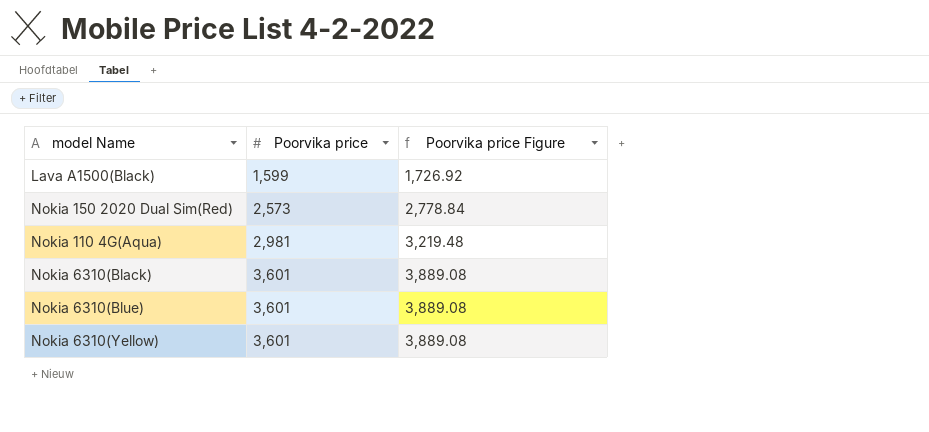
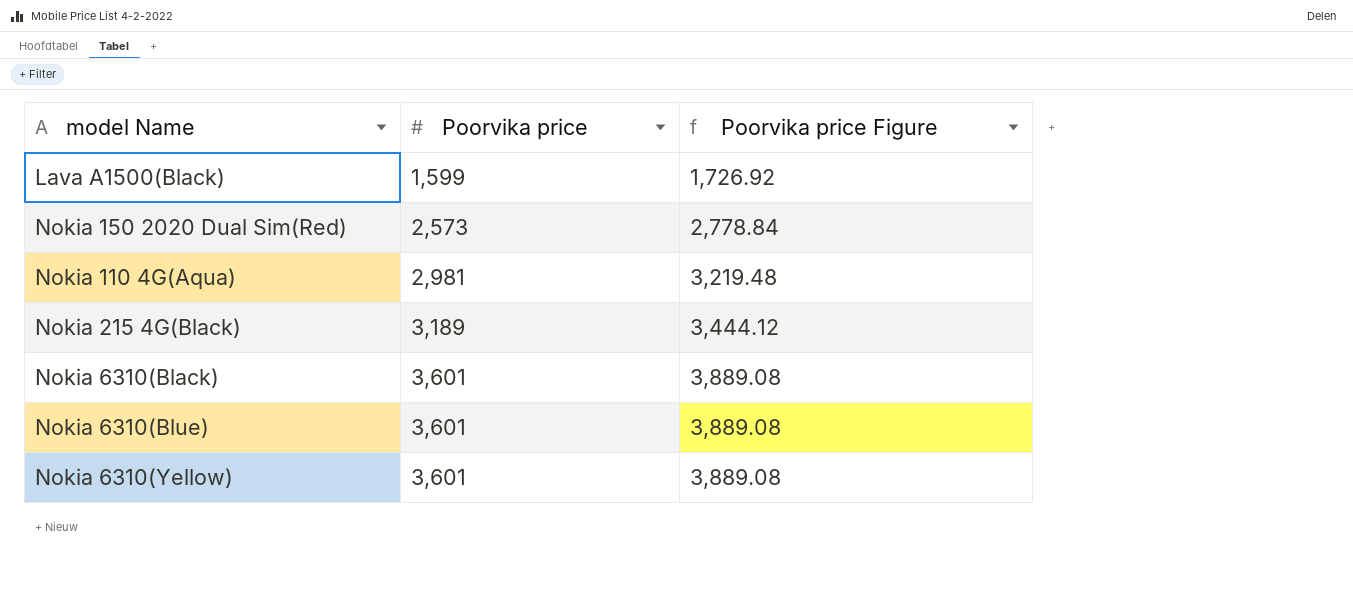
row Nokia 215 4G(Black): none -> 3,189 | 3,444.12

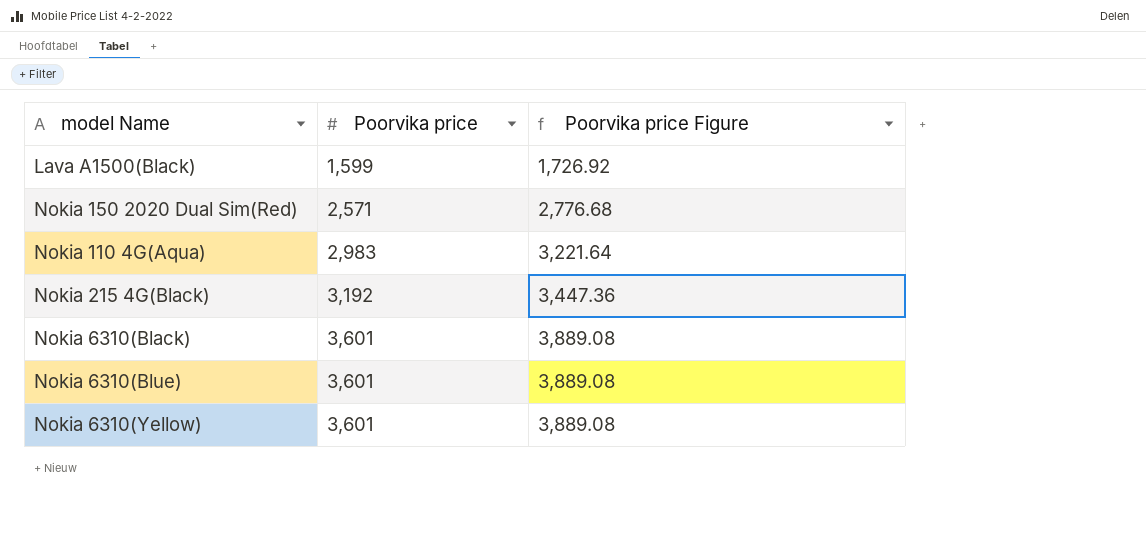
Nokia 150 2020 Dual Sim(Red) | Poorvika price: 2,573 -> 2,571
Nokia 150 2020 Dual Sim(Red) | Poorvika price Figure: 2,778.84 -> 2,776.68
Nokia 110 4G(Aqua) | Poorvika price: 2,981 -> 2,983
Nokia 110 4G(Aqua) | Poorvika price Figure: 3,219.48 -> 3,221.64
Nokia 215 4G(Black) | Poorvika price: 3,189 -> 3,192
Nokia 215 4G(Black) | Poorvika price Figure: 3,444.12 -> 3,447.36

